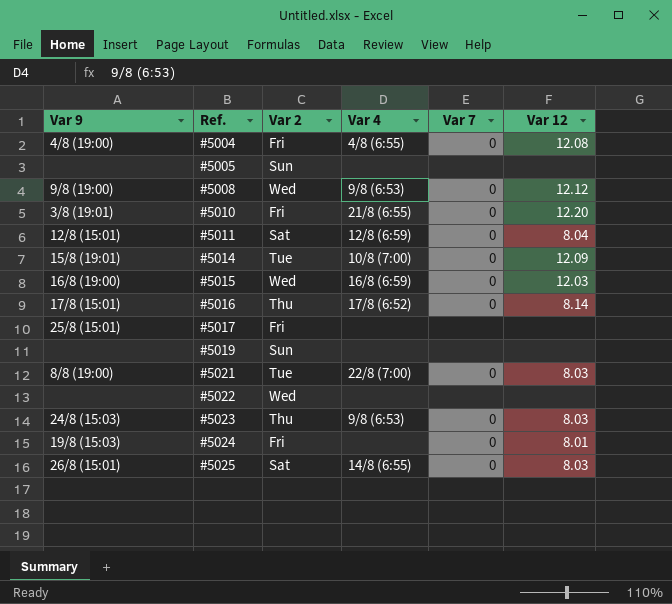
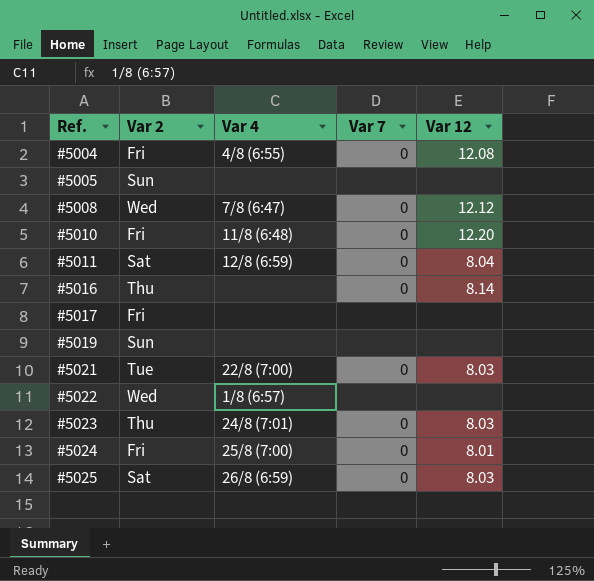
column Var 9 | position: 1 -> none
row #5014: 15/8 (19:01) | Tue | 10/8 (7:00) | 0 | 12.09 -> none
row #5015: 16/8 (19:00) | Wed | 16/8 (6:59) | 0 | 12.03 -> none
#5008 | Var 4: 9/8 (6:53) -> 7/8 (6:47)
#5010 | Var 4: 21/8 (6:55) -> 11/8 (6:48)
#5016 | Var 4: 17/8 (6:52) -> none
#5022 | Var 4: none -> 1/8 (6:57)
#5023 | Var 4: 9/8 (6:53) -> 24/8 (7:01)
#5024 | Var 4: none -> 25/8 (7:00)
#5025 | Var 4: 14/8 (6:55) -> 26/8 (6:59)

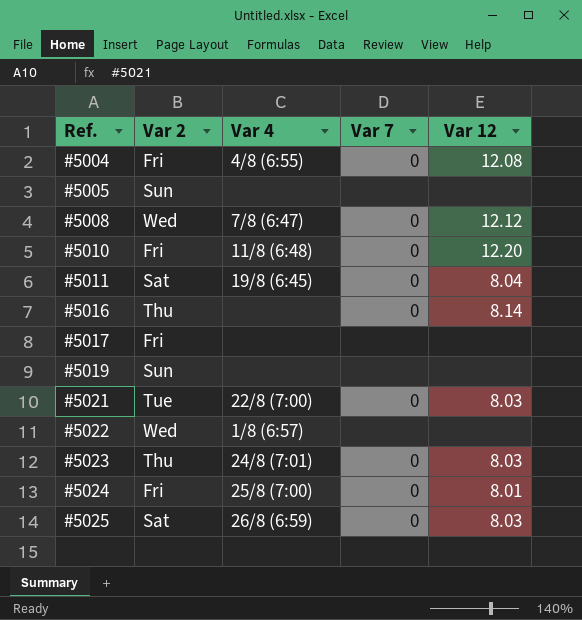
#5011 | Var 4: 12/8 (6:59) -> 19/8 (6:45)

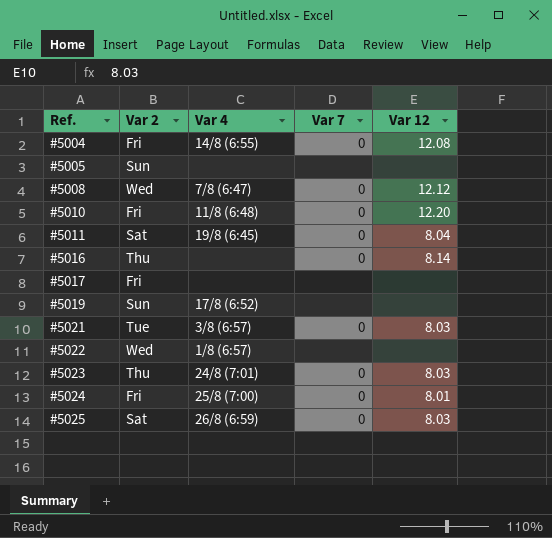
#5004 | Var 4: 4/8 (6:55) -> 14/8 (6:55)
#5019 | Var 4: none -> 17/8 (6:52)
#5021 | Var 4: 22/8 (7:00) -> 3/8 (6:57)

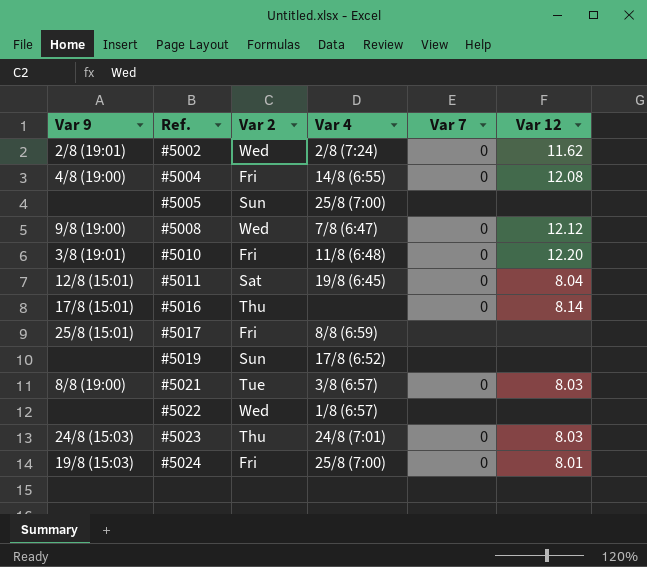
column Var 9 | position: none -> 1
row #5025: Sat | 26/8 (6:59) | 0 | 8.03 -> none
row #5002: none -> 2/8 (19:01) | Wed | 2/8 (7:24) | 0 | 11.62
#5005 | Var 4: none -> 25/8 (7:00)
#5017 | Var 4: none -> 8/8 (6:59)

